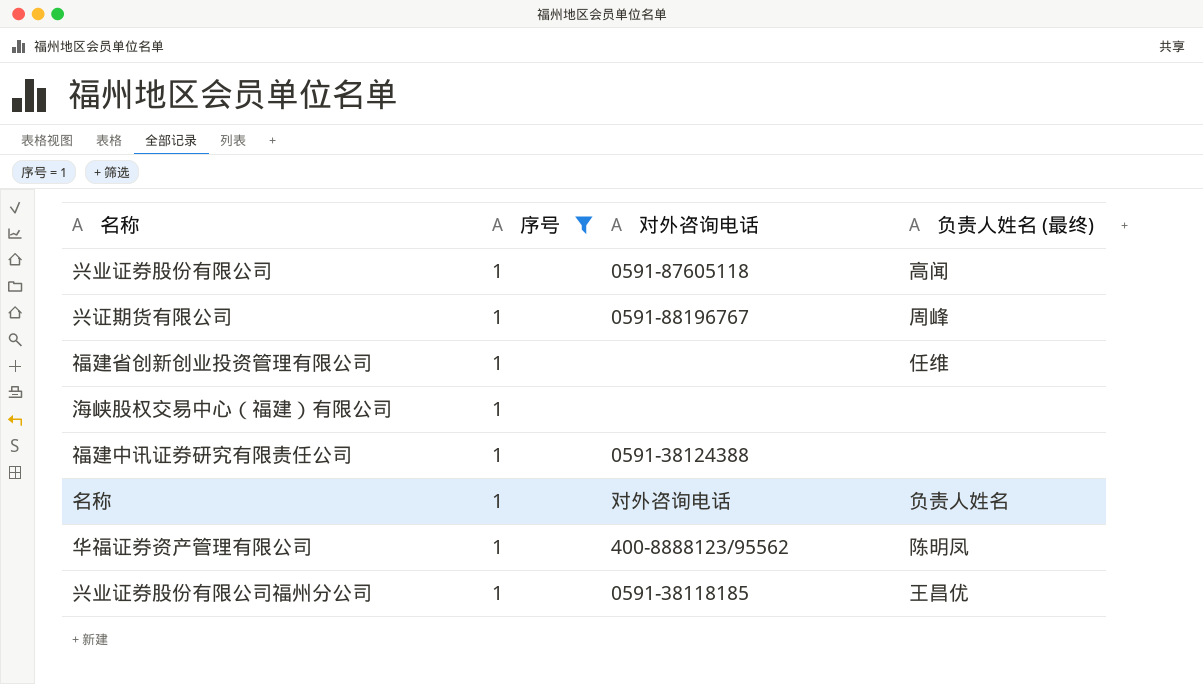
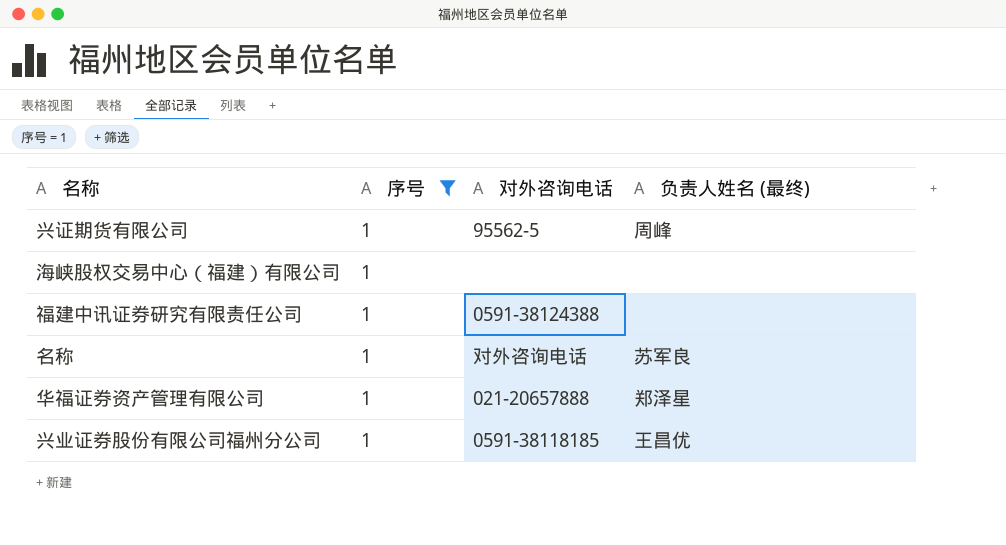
row 兴业证券股份有限公司: 1 | 0591-87605118 | 高闻 -> none
row 福建省创新创业投资管理有限公司: 1 | none | 任维 -> none
兴证期货有限公司 | 对外咨询电话: 0591-88196767 -> 95562-5
名称 | 负责人姓名 (最终): 负责人姓名 -> 苏军良
华福证券资产管理有限公司 | 对外咨询电话: 400-8888123/95562 -> 021-20657888
华福证券资产管理有限公司 | 负责人姓名 (最终): 陈明凤 -> 郑泽星

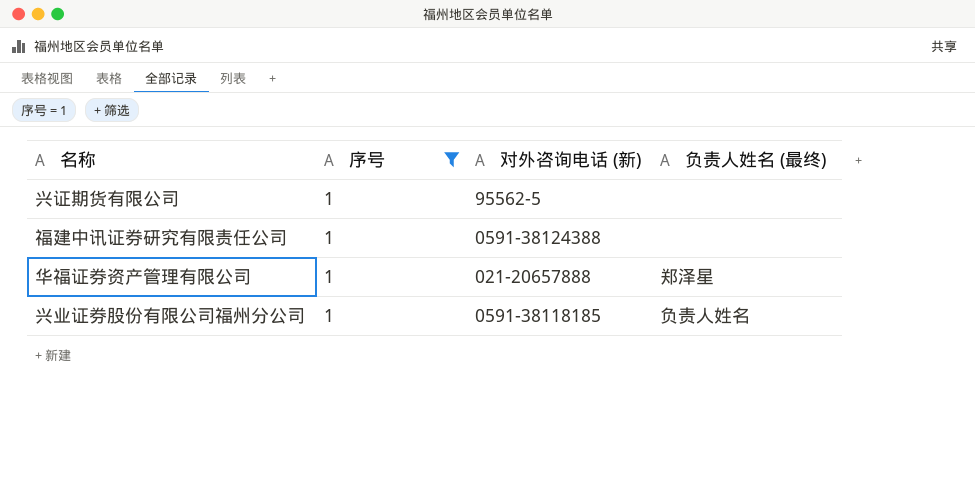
column name: 对外咨询电话 -> 对外咨询电话 (新)
row 海峡股权交易中心（福建）有限公司: 1 | none | none -> none
row 名称: 1 | 对外咨询电话 | 苏军良 -> none
兴证期货有限公司 | 负责人姓名 (最终): 周峰 -> none
兴业证券股份有限公司福州分公司 | 负责人姓名 (最终): 王昌优 -> 负责人姓名

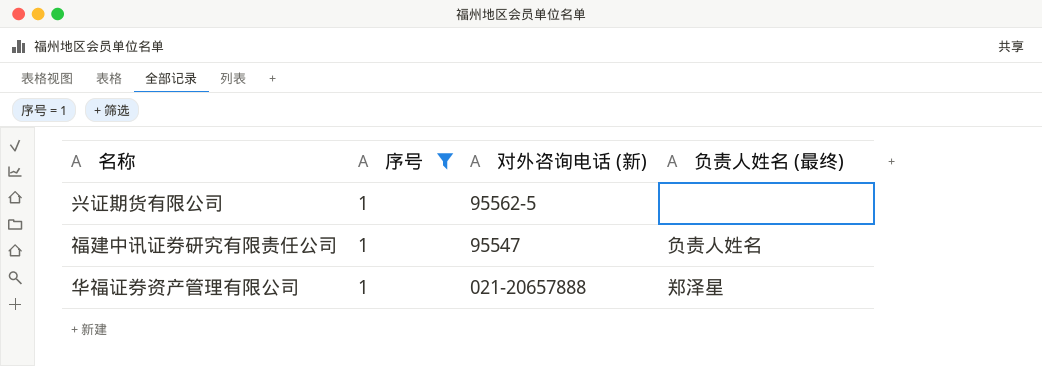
row 兴业证券股份有限公司福州分公司: 1 | 0591-38118185 | 负责人姓名 -> none
福建中讯证券研究有限责任公司 | 对外咨询电话 (新): 0591-38124388 -> 95547
福建中讯证券研究有限责任公司 | 负责人姓名 (最终): none -> 负责人姓名

